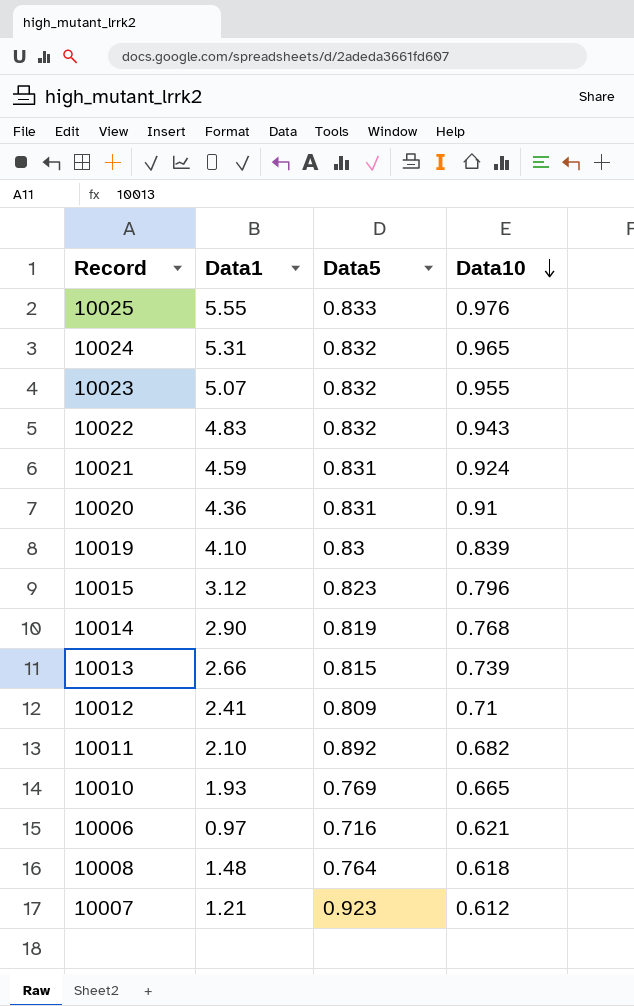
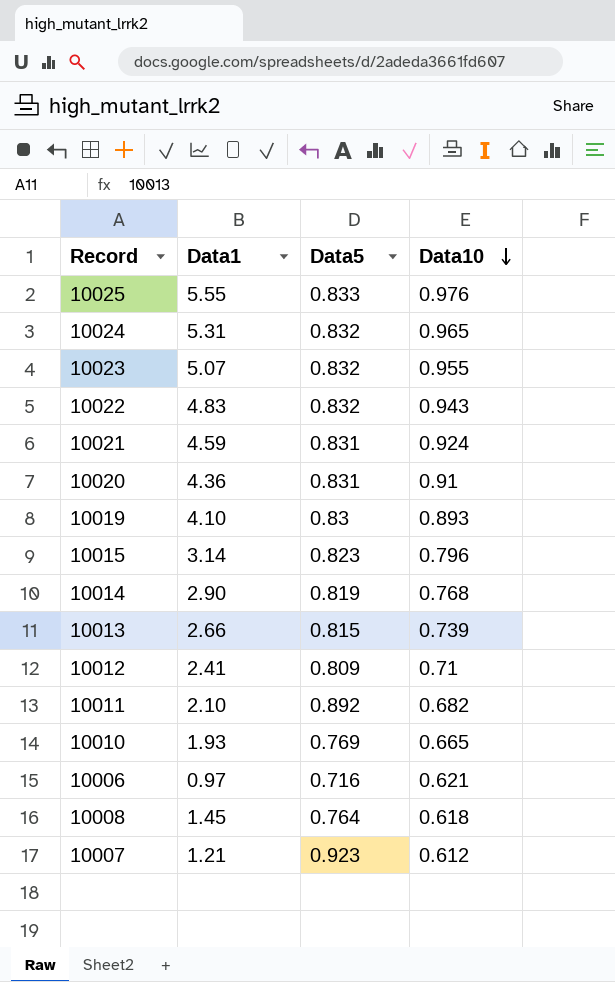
10019 | Data10: 0.839 -> 0.893
10015 | Data1: 3.12 -> 3.14
10008 | Data1: 1.48 -> 1.45

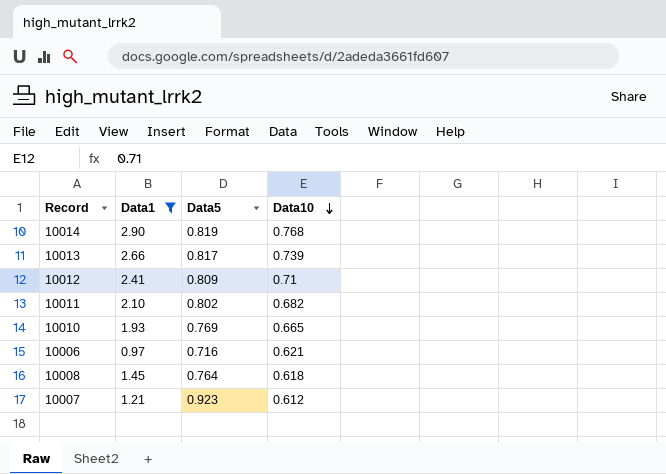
filter: none -> Data1 <= 2.90
10013 | Data5: 0.815 -> 0.817
10011 | Data5: 0.892 -> 0.802

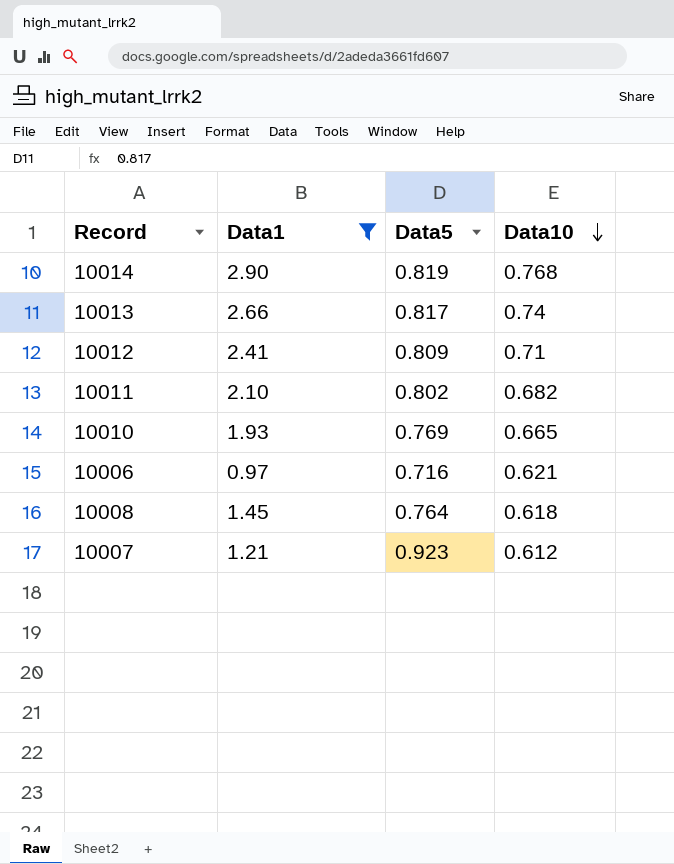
10013 | Data10: 0.739 -> 0.74

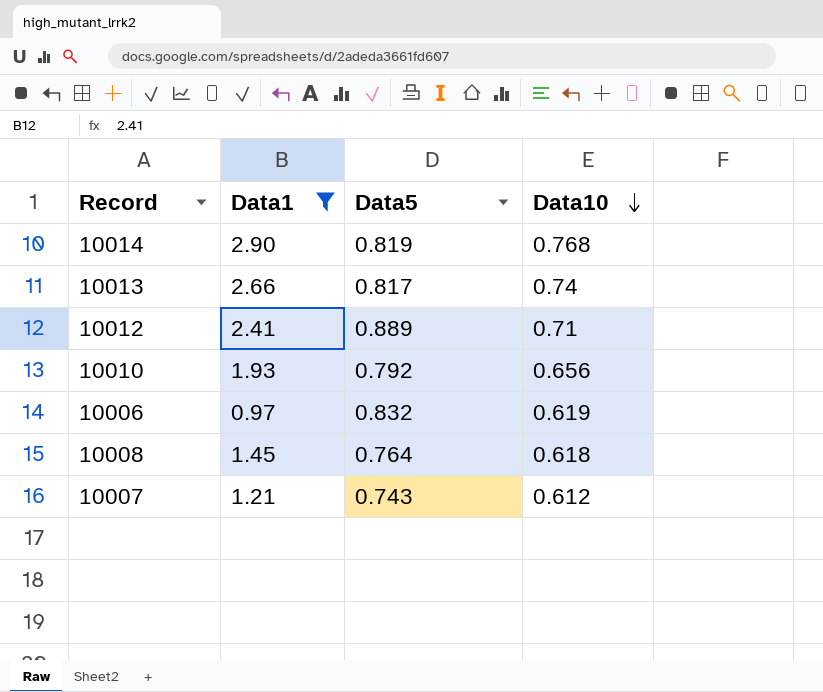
row 10011: 2.10 | 0.802 | 0.682 -> none
10012 | Data5: 0.809 -> 0.889
10010 | Data5: 0.769 -> 0.792
10010 | Data10: 0.665 -> 0.656
10006 | Data5: 0.716 -> 0.832
10006 | Data10: 0.621 -> 0.619
10007 | Data5: 0.923 -> 0.743

